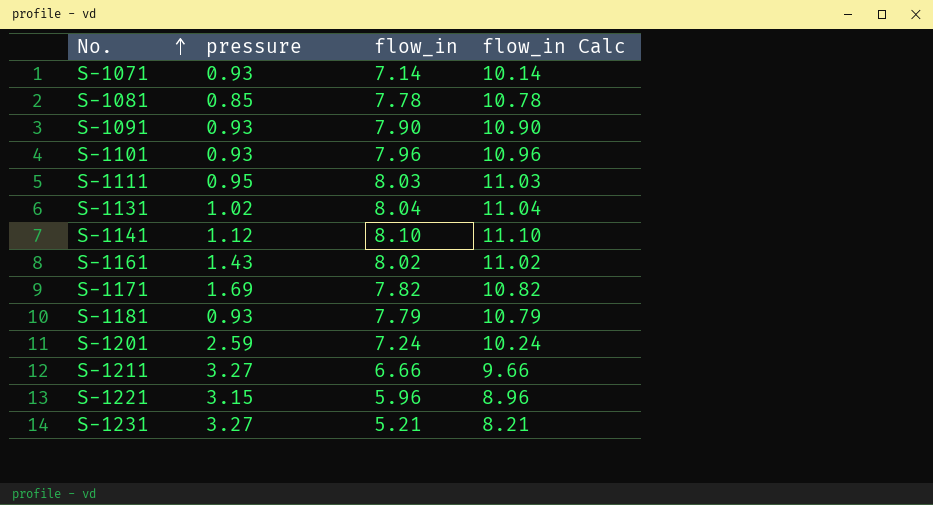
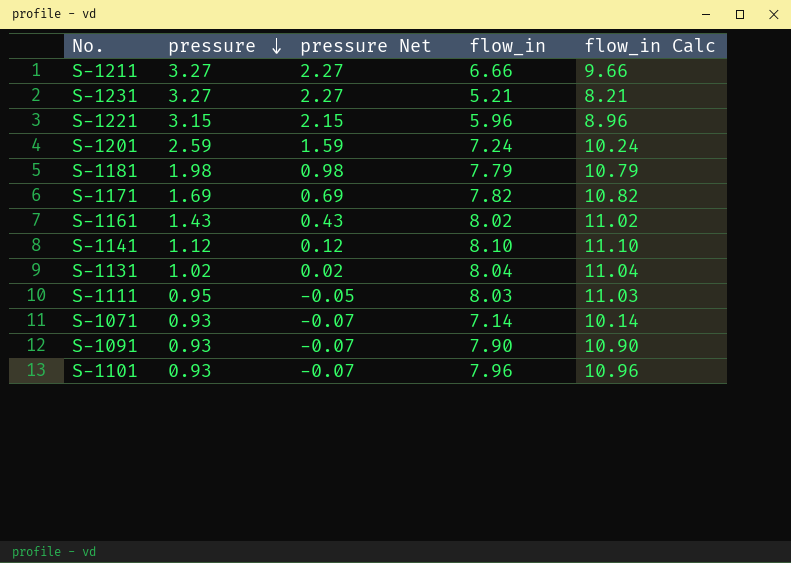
row order: No. ascending -> pressure descending
column pressure Net | formula: none -> [pressure] - 1
row S-1081: 0.85 | 7.78 | 10.78 -> none
S-1181 | pressure: 0.93 -> 1.98

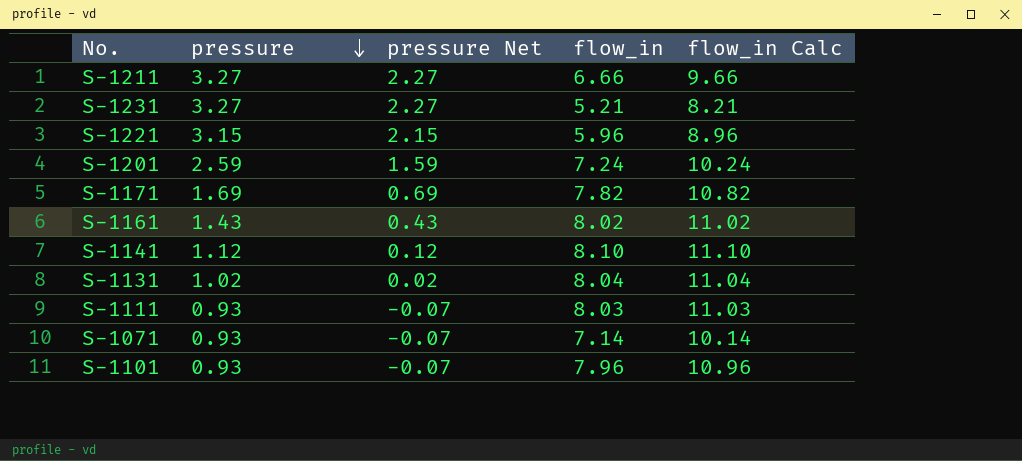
row S-1181: 1.98 | 0.98 | 7.79 | 10.79 -> none
row S-1091: 0.93 | -0.07 | 7.90 | 10.90 -> none
S-1111 | pressure: 0.95 -> 0.93
S-1111 | pressure Net: -0.05 -> -0.07

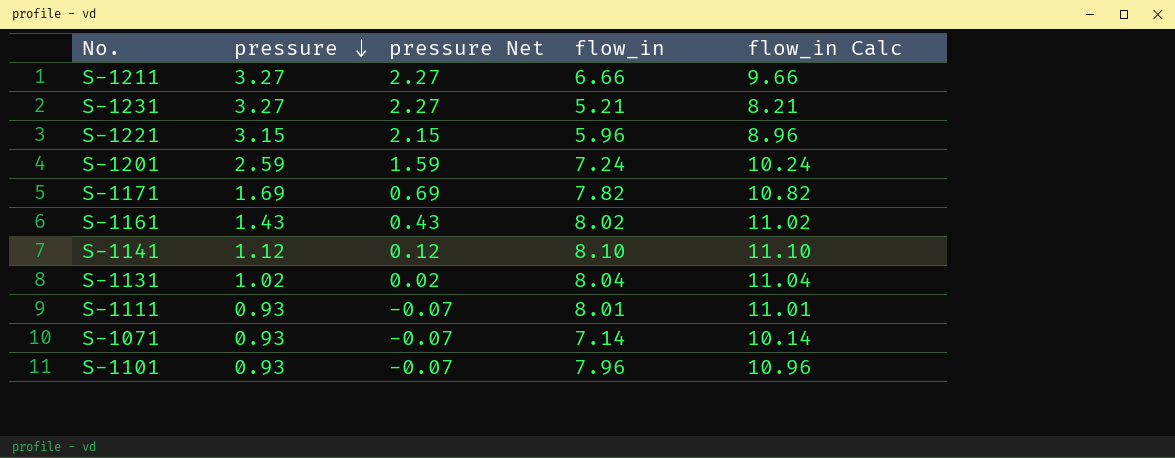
S-1111 | flow_in: 8.03 -> 8.01
S-1111 | flow_in Calc: 11.03 -> 11.01

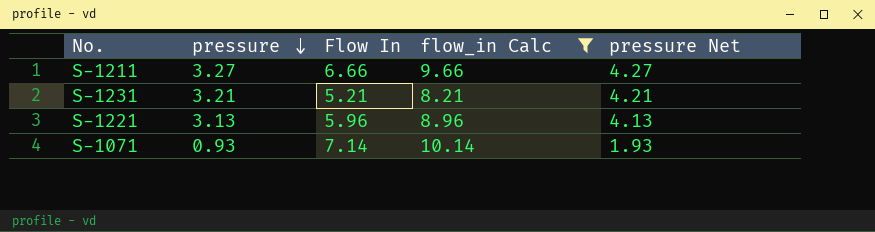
filter: none -> flow_in Calc <= 10.14
column name: flow_in -> Flow In
column pressure Net | formula: [pressure] - 1 -> [pressure] + 1
column pressure Net | position: 3 -> 5
S-1231 | pressure: 3.27 -> 3.21
S-1221 | pressure: 3.15 -> 3.13

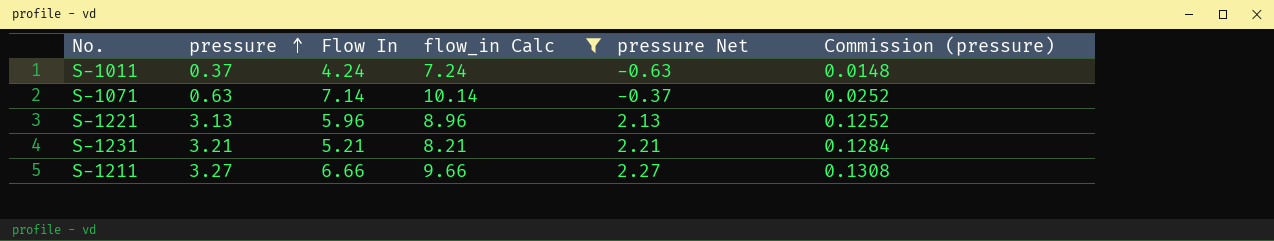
row order: pressure descending -> pressure ascending
column pressure Net | formula: [pressure] + 1 -> [pressure] - 1
column Commission (pressure) | formula: none -> [pressure] * 0.04
row S-1011: none -> 0.37 | 4.24 | 7.24 | -0.63 | 0.0148
S-1071 | pressure: 0.93 -> 0.63

